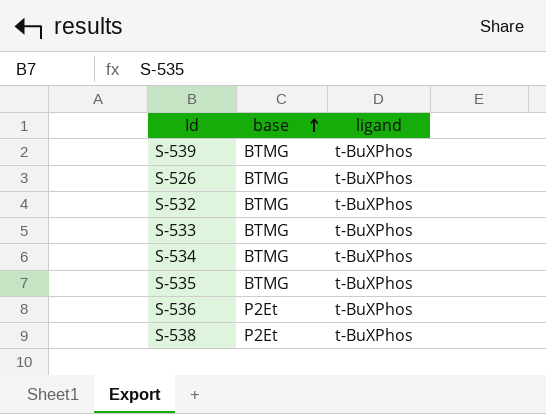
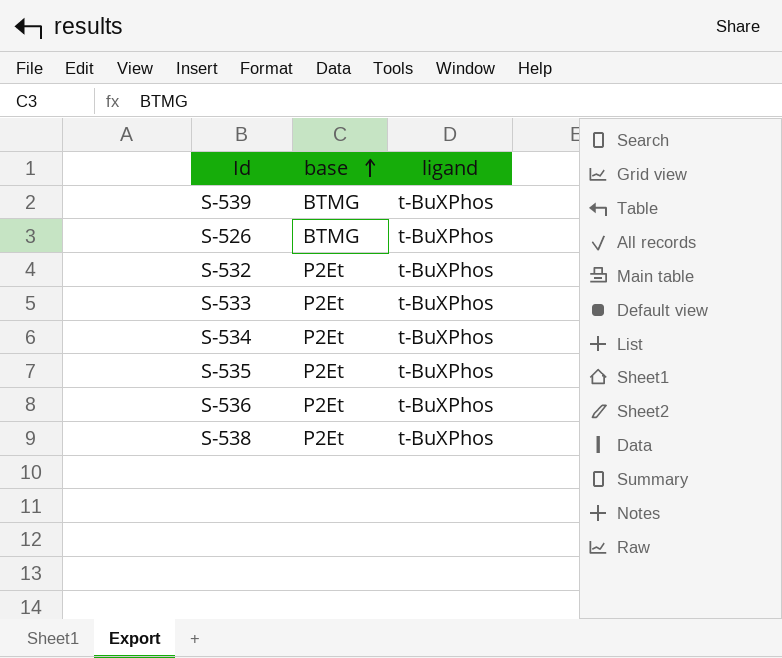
S-532 | base: BTMG -> P2Et
S-533 | base: BTMG -> P2Et
S-534 | base: BTMG -> P2Et
S-535 | base: BTMG -> P2Et

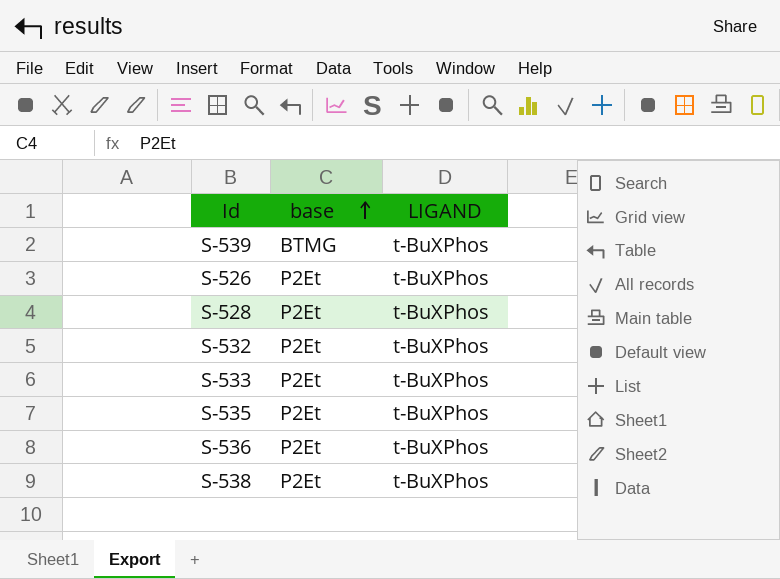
column name: ligand -> LIGAND
row S-534: P2Et | t-BuXPhos -> none
S-526 | base: BTMG -> P2Et
row S-528: none -> P2Et | t-BuXPhos

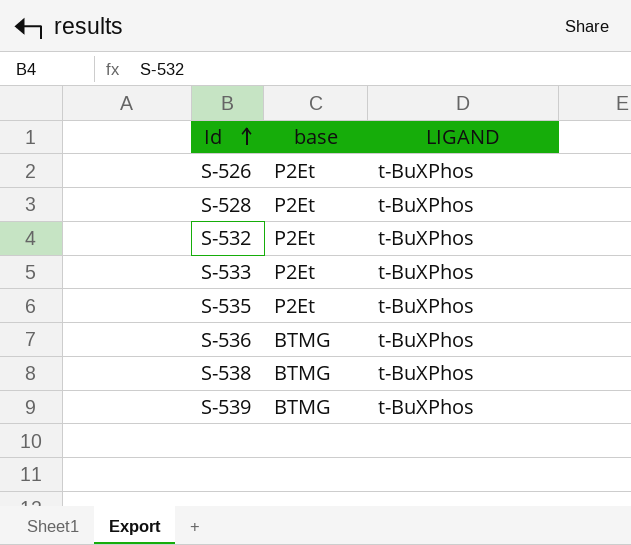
row order: base ascending -> Id ascending
S-536 | base: P2Et -> BTMG
S-538 | base: P2Et -> BTMG

